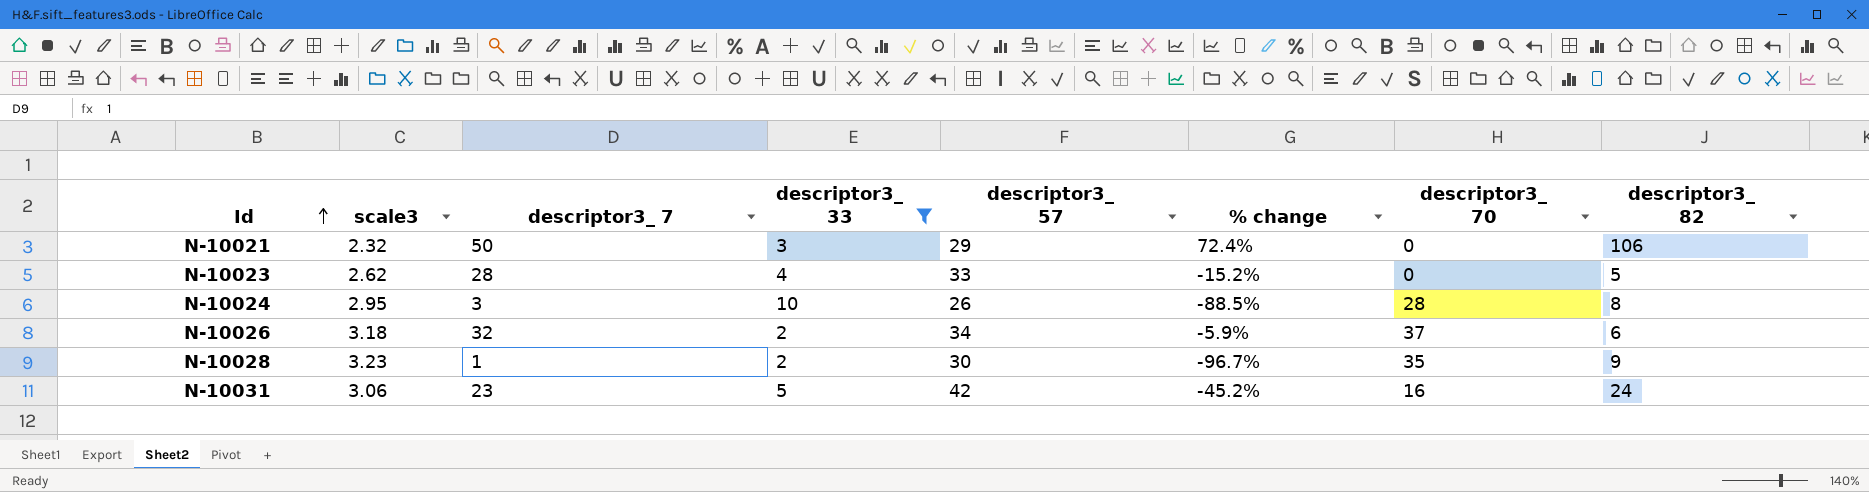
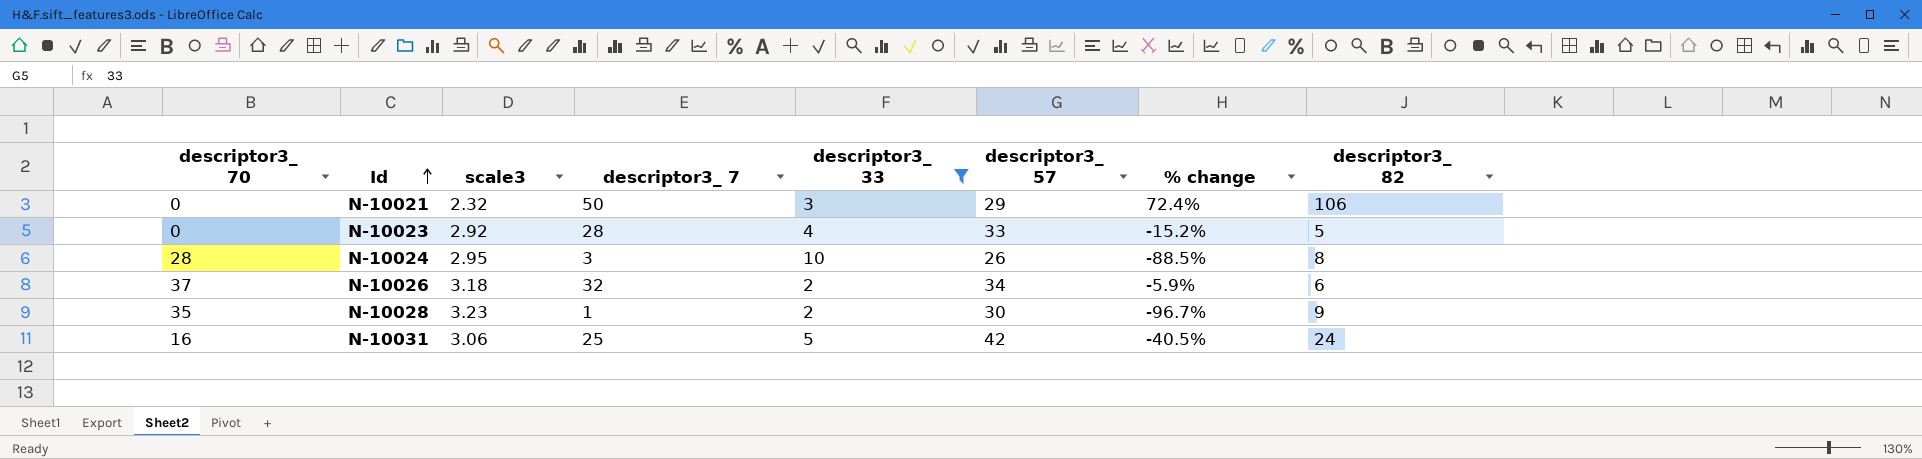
column descriptor3_ 70 | position: 7 -> 1
N-10023 | scale3: 2.62 -> 2.92
N-10031 | descriptor3_ 7: 23 -> 25
N-10031 | % change: -45.2% -> -40.5%

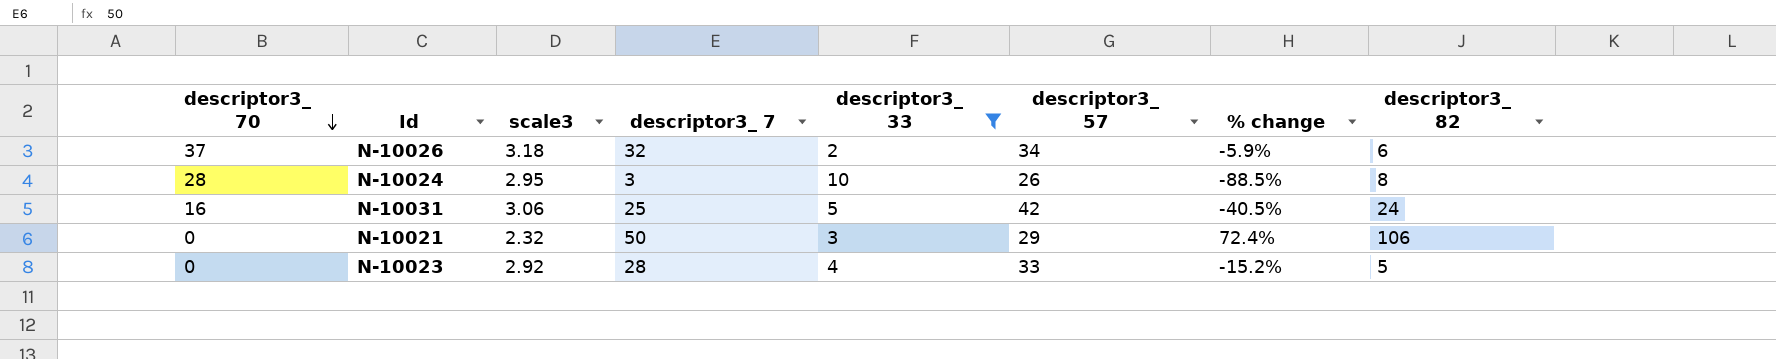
row order: Id ascending -> descriptor3_ 70 descending
row N-10028: 35 | 3.23 | 1 | 2 | 30 | -96.7% | 9 -> none

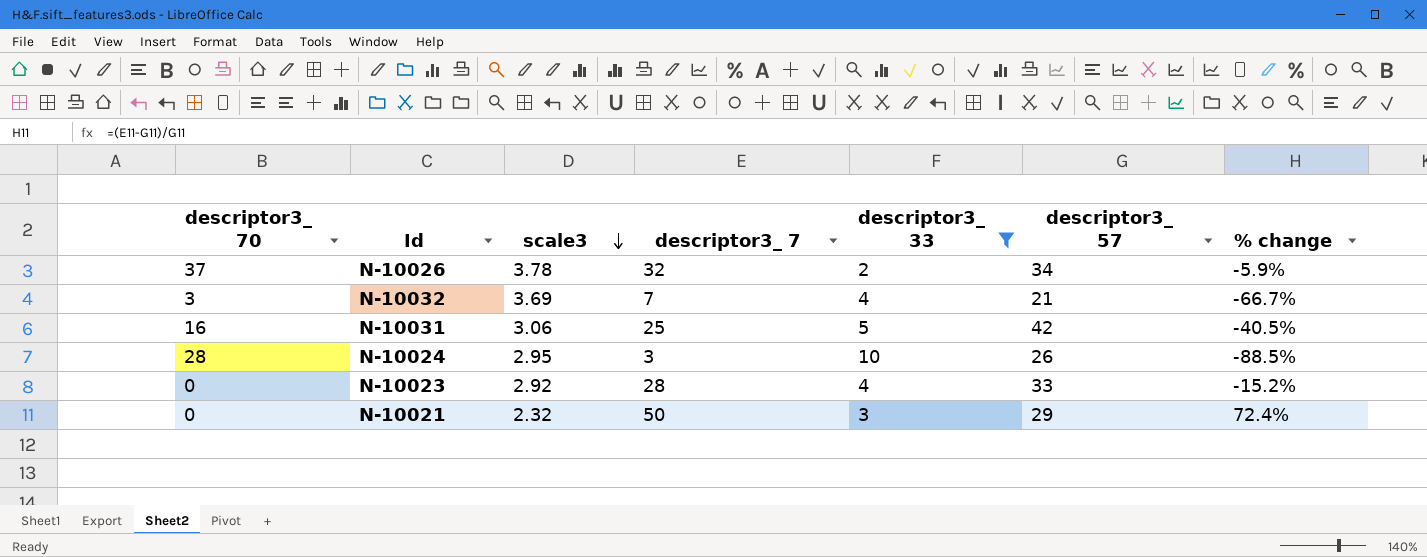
row order: descriptor3_ 70 descending -> scale3 descending
column descriptor3_ 82 | position: 8 -> none
N-10026 | scale3: 3.18 -> 3.78
row N-10032: none -> 3 | 3.69 | 7 | 4 | 21 | -66.7%

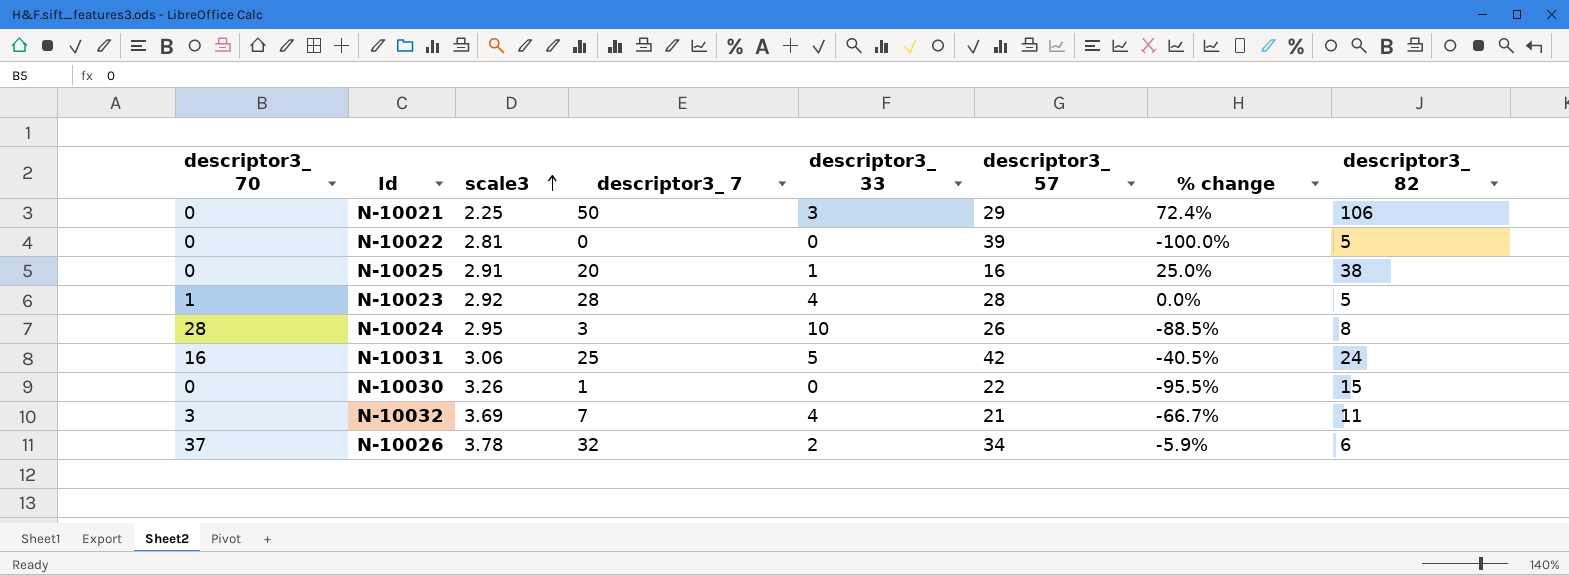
filter: descriptor3_ 33 >= 2 -> none
row order: scale3 descending -> scale3 ascending
column descriptor3_ 82 | position: none -> 8
N-10021 | scale3: 2.32 -> 2.25
N-10023 | descriptor3_ 70: 0 -> 1
N-10023 | descriptor3_ 57: 33 -> 28
N-10023 | % change: -15.2% -> 0.0%

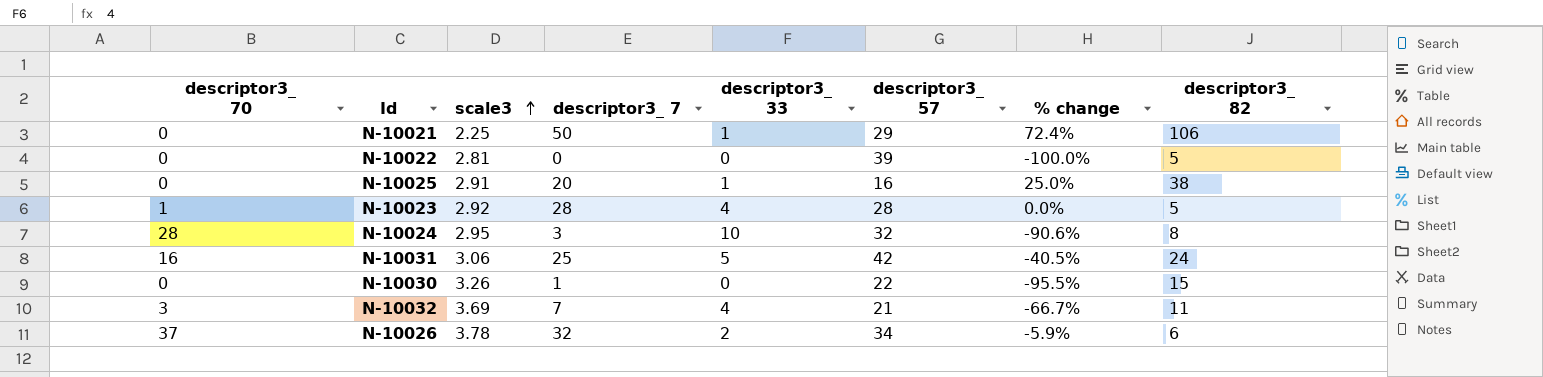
N-10021 | descriptor3_ 33: 3 -> 1
N-10024 | descriptor3_ 57: 26 -> 32
N-10024 | % change: -88.5% -> -90.6%

